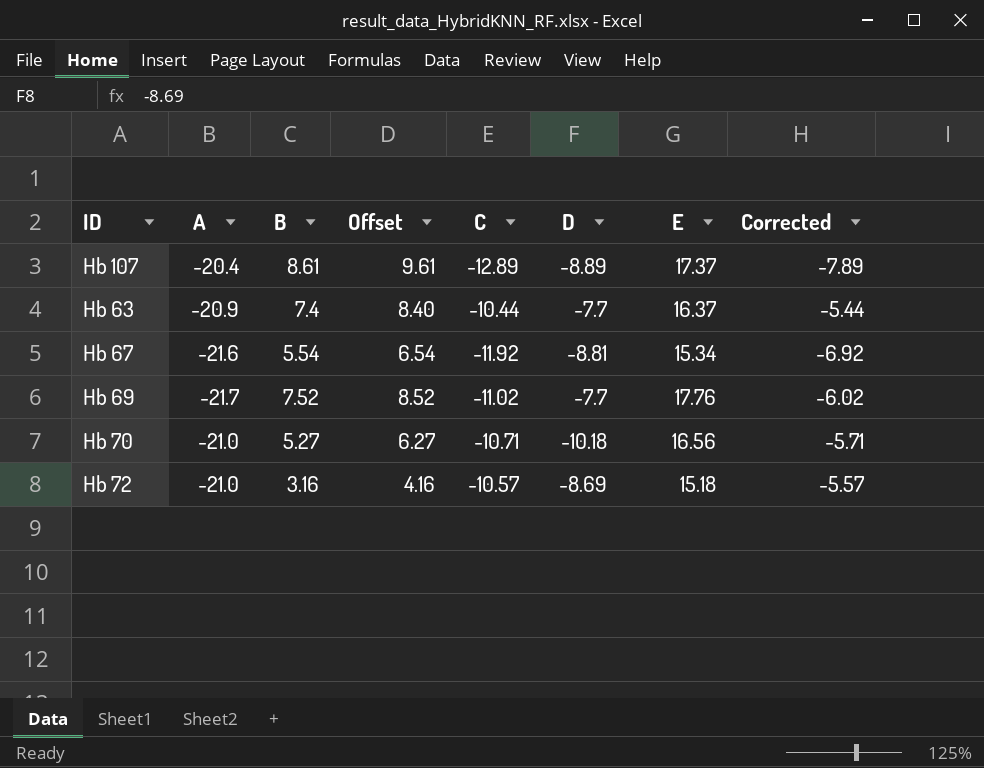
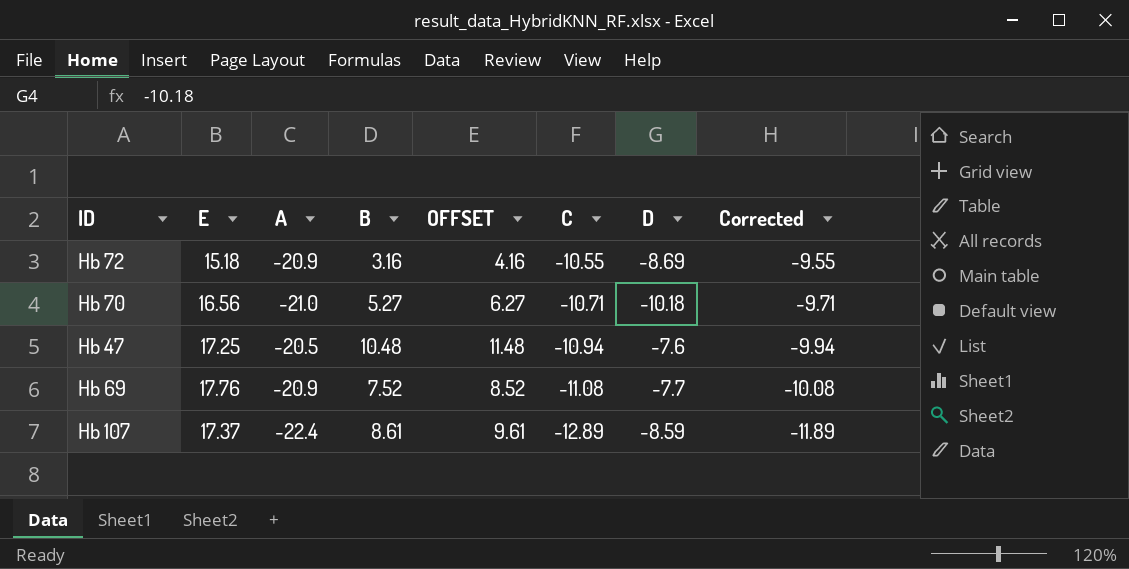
row order: none -> C descending
column E | position: 7 -> 2
column name: Offset -> OFFSET
column Corrected | formula: [C] + 5 -> [C] + 1
row Hb 63: -20.9 | 7.4 | 8.40 | -10.44 | -7.7 | 16.37 | -5.44 -> none
row Hb 67: -21.6 | 5.54 | 6.54 | -11.92 | -8.81 | 15.34 | -6.92 -> none
Hb 72 | A: -21.0 -> -20.9
Hb 72 | C: -10.57 -> -10.55
row Hb 47: none -> 17.25 | -20.5 | 10.48 | 11.48 | -10.94 | -7.6 | -9.94
Hb 69 | A: -21.7 -> -20.9
Hb 69 | C: -11.02 -> -11.08
Hb 107 | A: -20.4 -> -22.4
Hb 107 | D: -8.89 -> -8.59

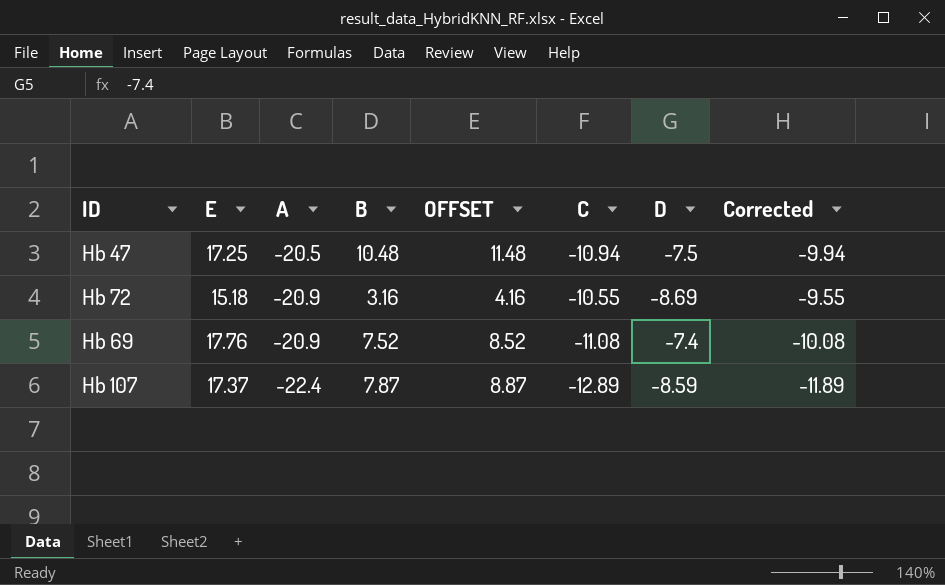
row order: C descending -> A descending
row Hb 70: 16.56 | -21.0 | 5.27 | 6.27 | -10.71 | -10.18 | -9.71 -> none
Hb 47 | D: -7.6 -> -7.5
Hb 69 | D: -7.7 -> -7.4
Hb 107 | B: 8.61 -> 7.87
Hb 107 | OFFSET: 9.61 -> 8.87

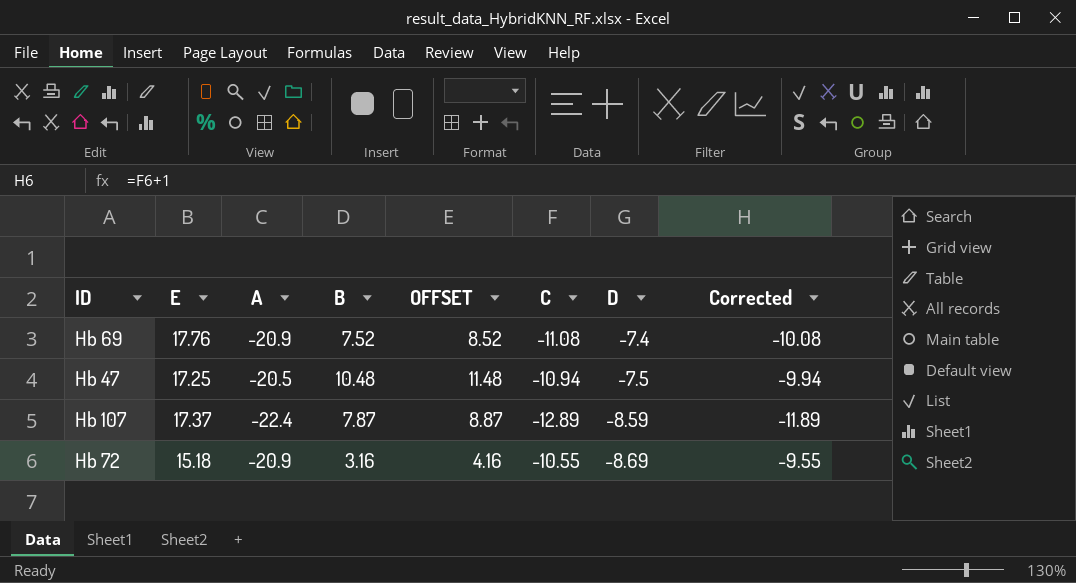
row order: A descending -> D descending

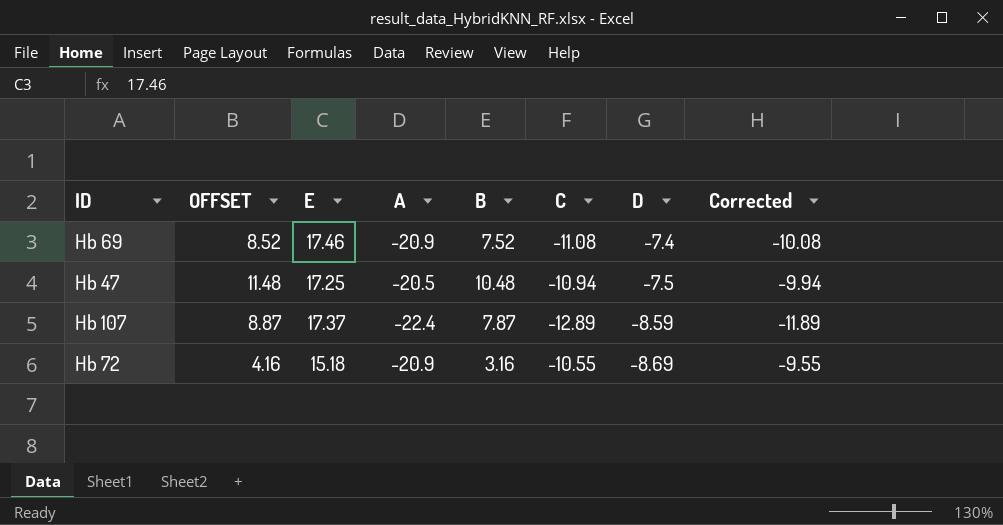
column OFFSET | position: 5 -> 2
Hb 69 | E: 17.76 -> 17.46

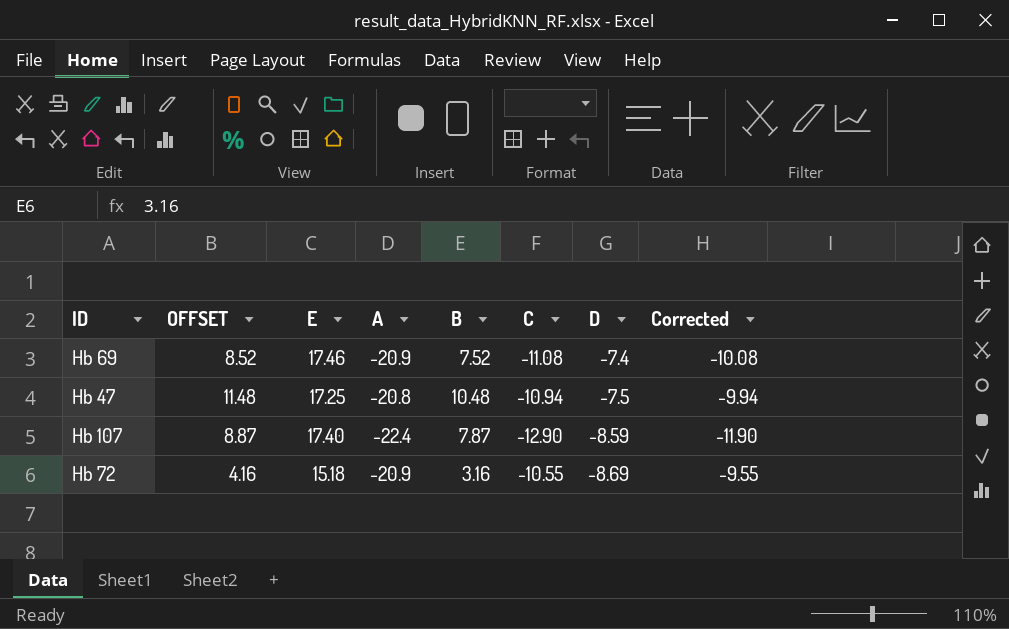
Hb 47 | A: -20.5 -> -20.8
Hb 107 | E: 17.37 -> 17.40
Hb 107 | C: -12.89 -> -12.90
Hb 107 | Corrected: -11.89 -> -11.90

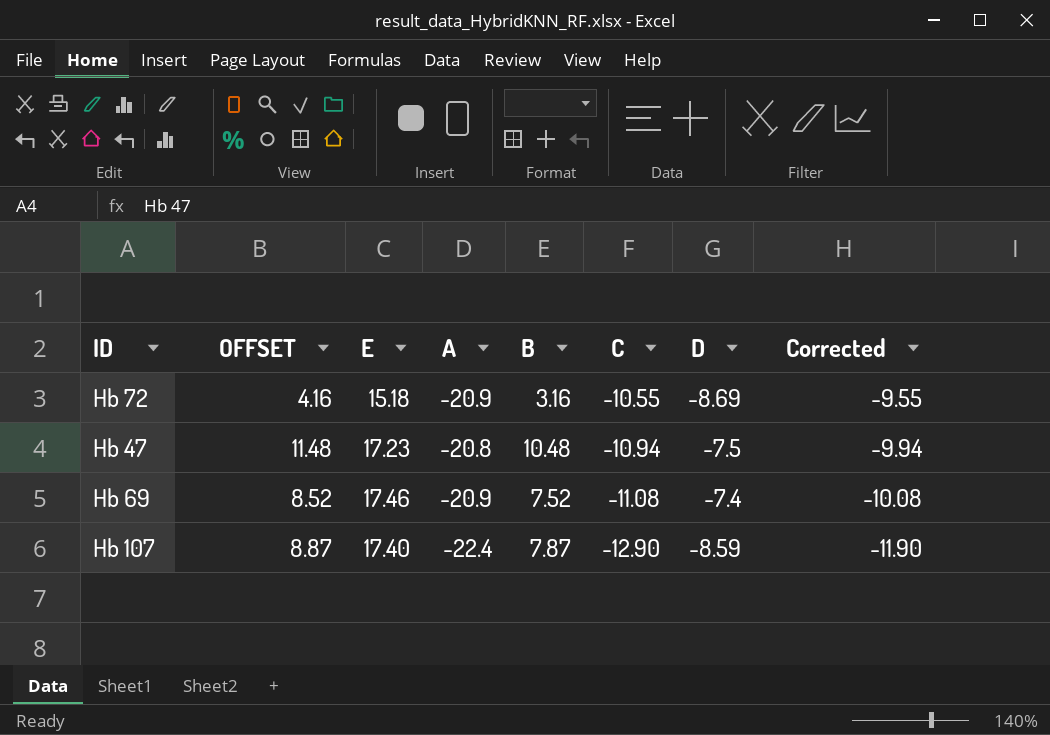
row order: D descending -> C descending
Hb 47 | E: 17.25 -> 17.23

